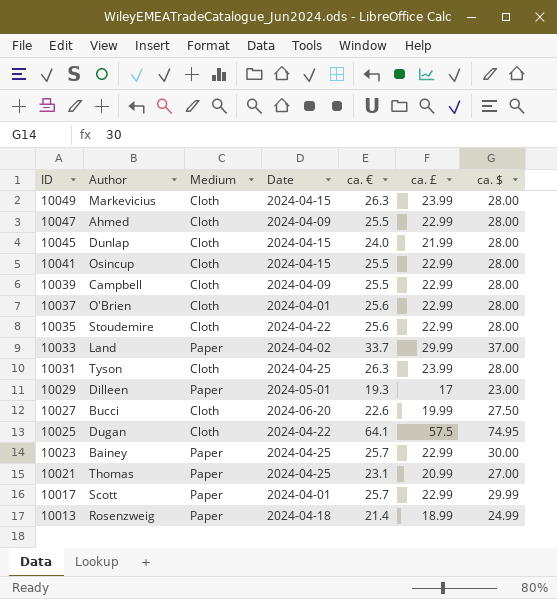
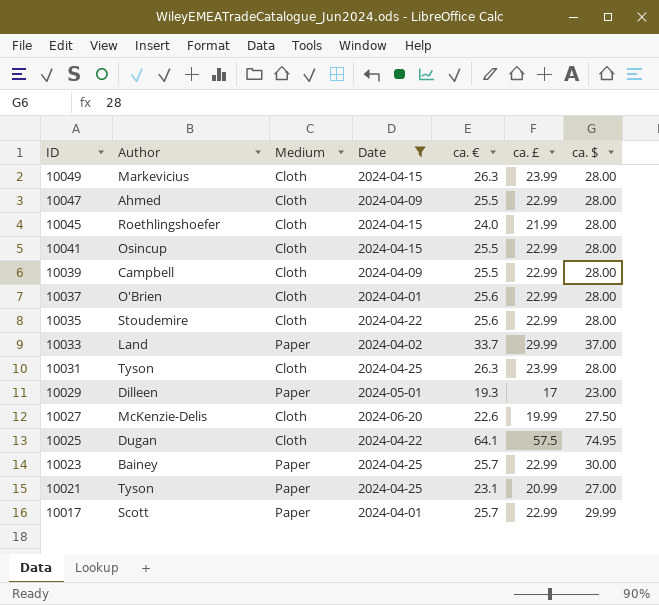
filter: none -> Date != 2024-04-18
10045 | Author: Dunlap -> Roethlingshoefer
10027 | Author: Bucci -> McKenzie-Delis
10021 | Author: Thomas -> Tyson

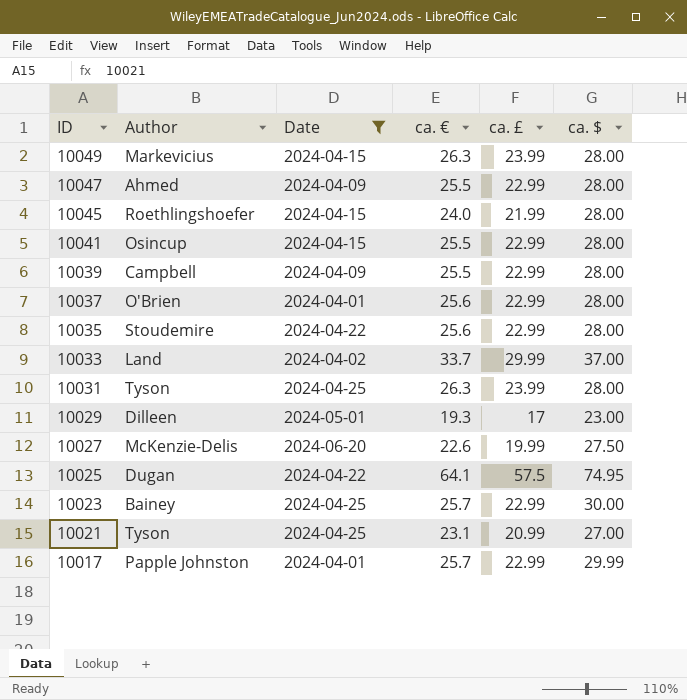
column Medium | position: 3 -> none
10017 | Author: Scott -> Papple Johnston

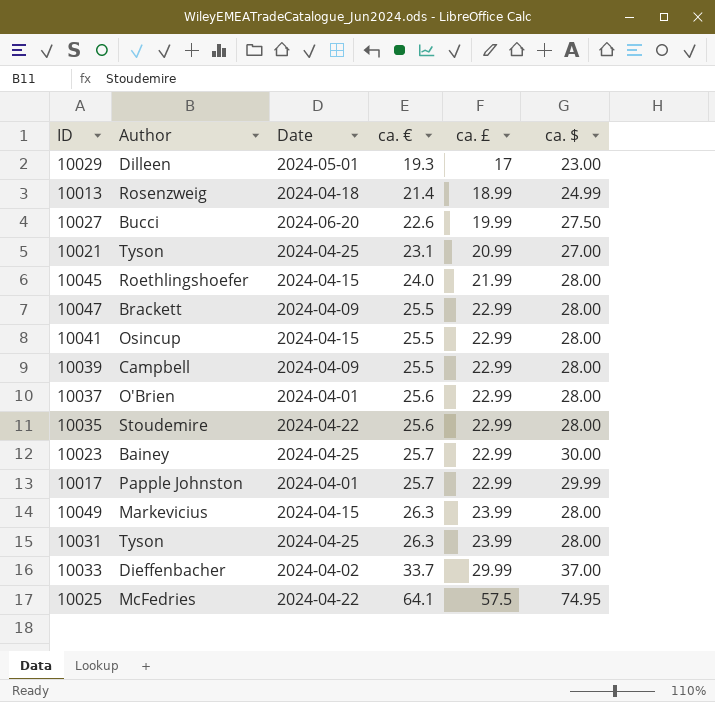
filter: Date != 2024-04-18 -> none
row order: ID descending -> ca. € ascending
10027 | Author: McKenzie-Delis -> Bucci
10047 | Author: Ahmed -> Brackett
10033 | Author: Land -> Dieffenbacher
10025 | Author: Dugan -> McFedries

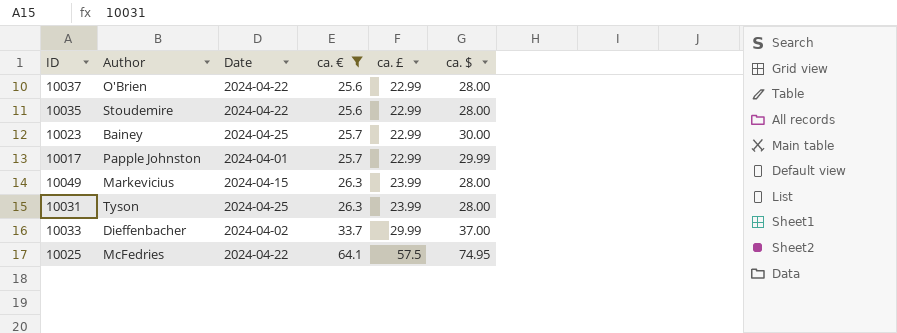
filter: none -> ca. € >= 25.6
10037 | Date: 2024-04-01 -> 2024-04-22

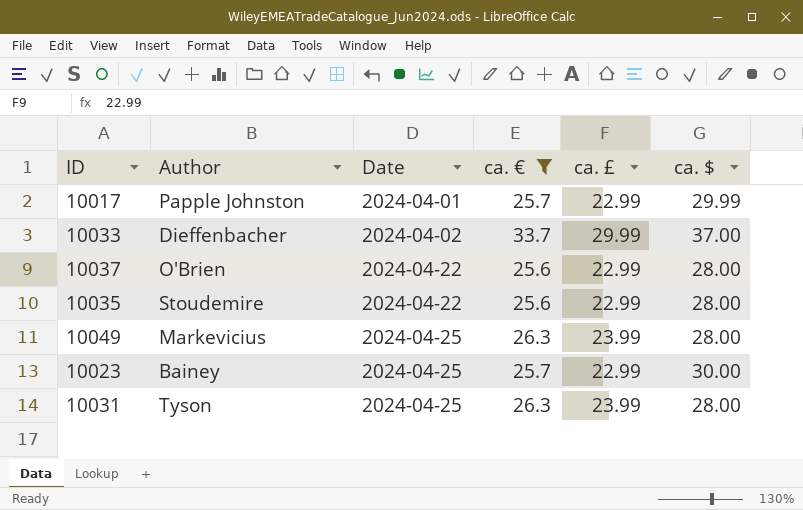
row order: ca. € ascending -> Date ascending
row 10025: McFedries | 2024-04-22 | 64.1 | 57.5 | 74.95 -> none
10049 | Date: 2024-04-15 -> 2024-04-25

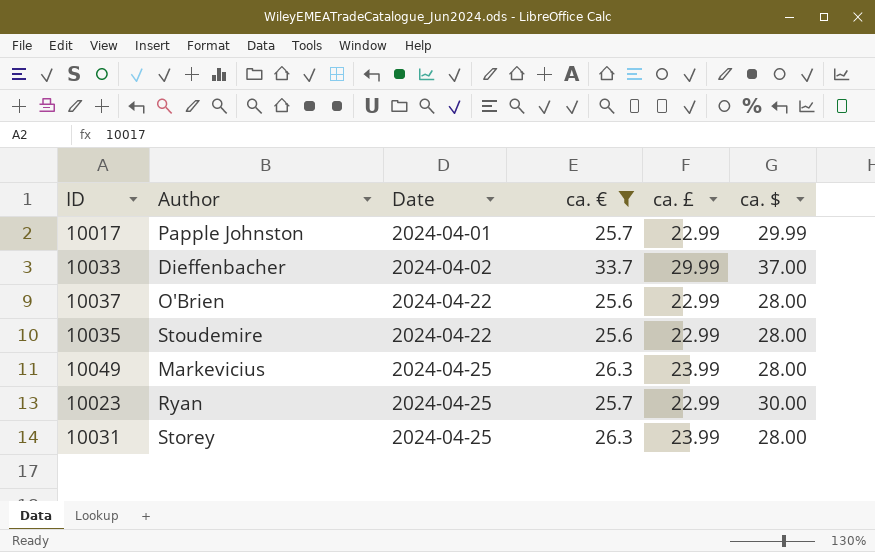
10023 | Author: Bainey -> Ryan
10031 | Author: Tyson -> Storey

